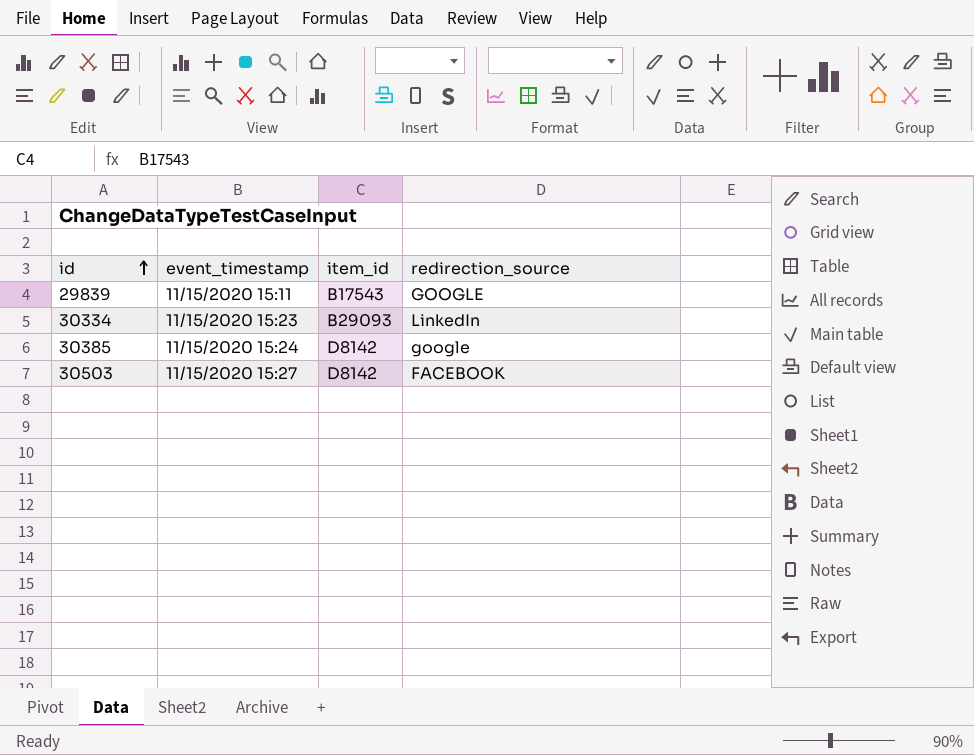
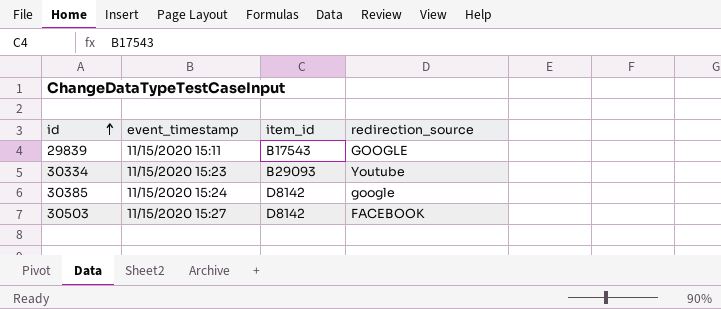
30334 | redirection_source: LinkedIn -> Youtube

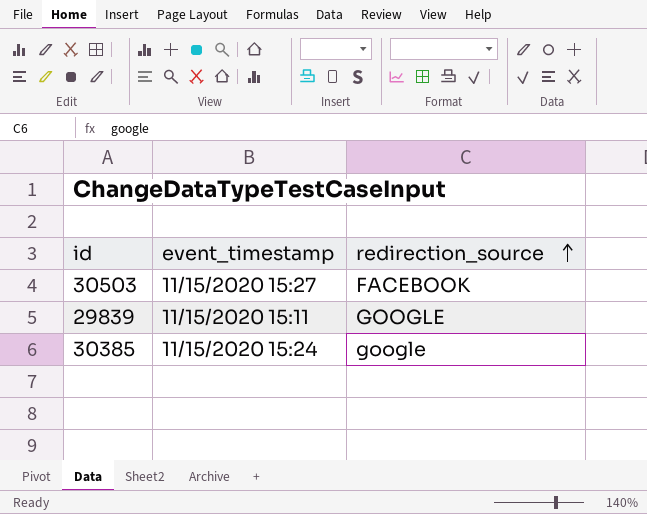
row order: id ascending -> redirection_source ascending
column item_id | position: 3 -> none
row 30334: 11/15/2020 15:23 | B29093 | Youtube -> none

